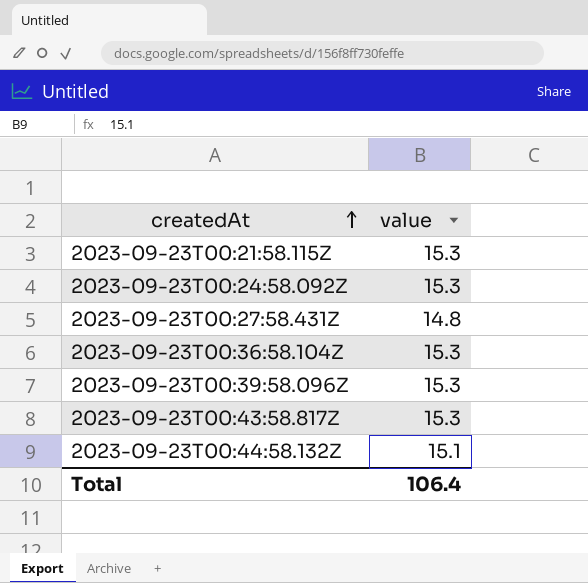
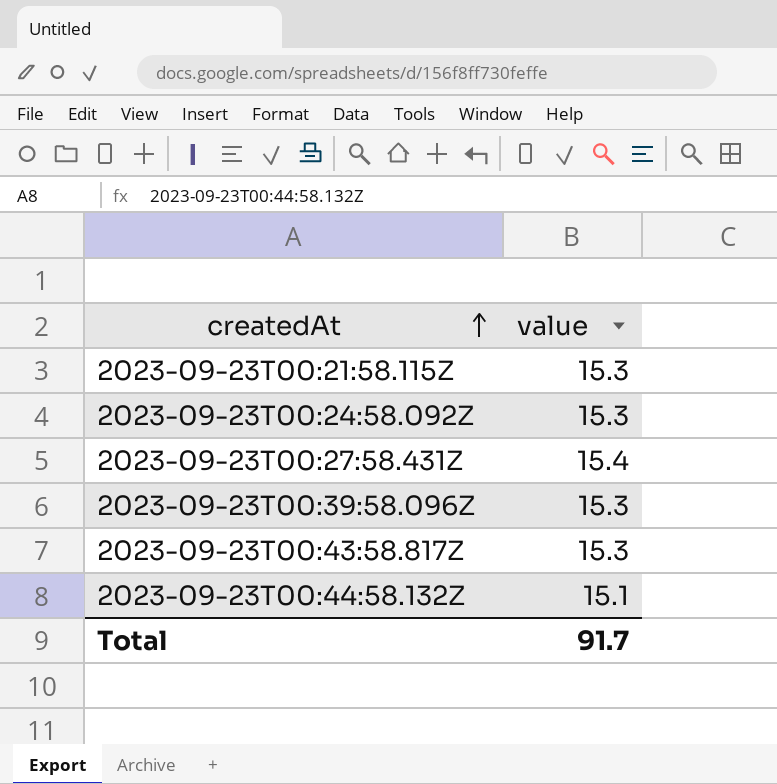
row 2023-09-23T00:36:58.104Z: 15.3 -> none
2023-09-23T00:27:58.431Z | value: 14.8 -> 15.4
Total | value: 106.4 -> 91.7

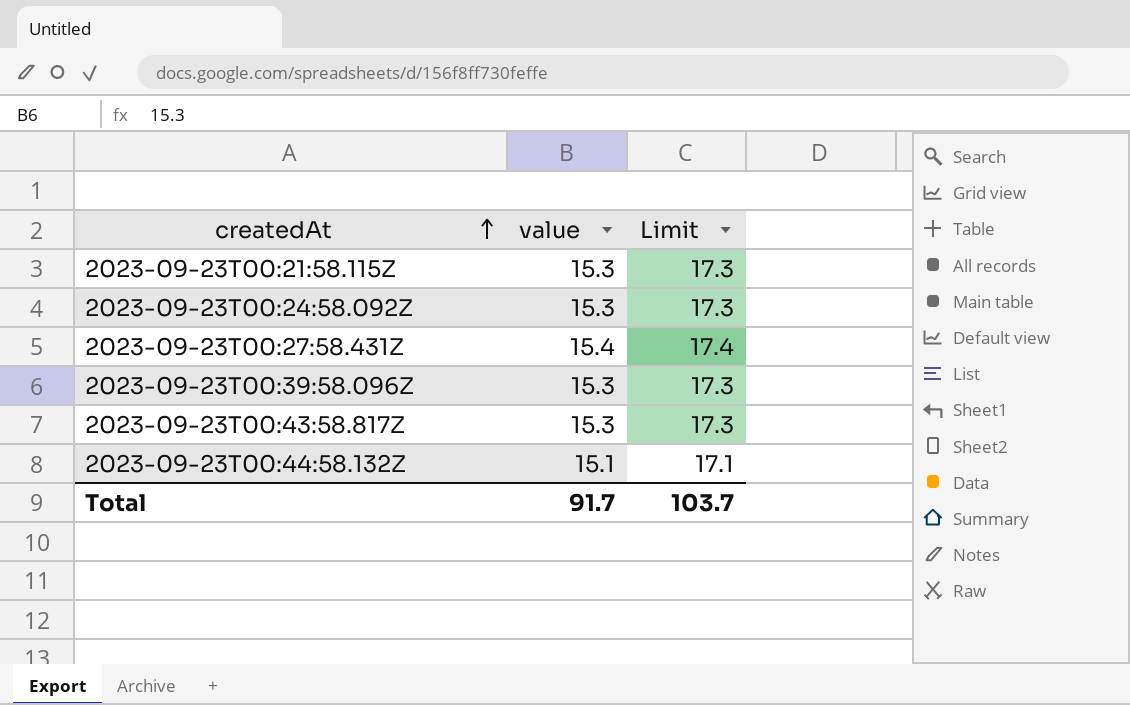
column Limit | formula: none -> [value] + 2

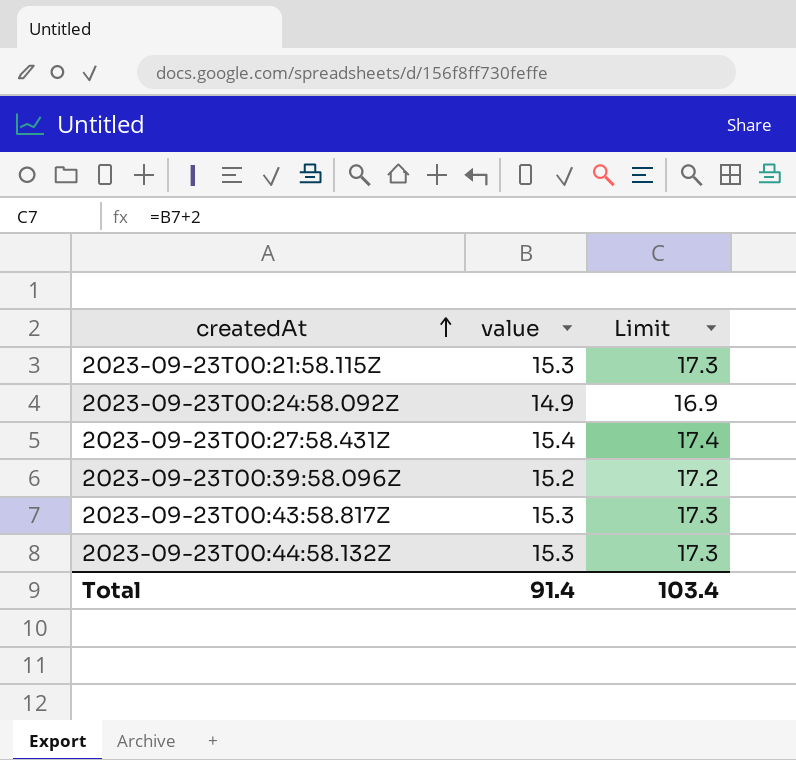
2023-09-23T00:24:58.092Z | value: 15.3 -> 14.9
2023-09-23T00:24:58.092Z | Limit: 17.3 -> 16.9
2023-09-23T00:39:58.096Z | value: 15.3 -> 15.2
2023-09-23T00:39:58.096Z | Limit: 17.3 -> 17.2
2023-09-23T00:44:58.132Z | value: 15.1 -> 15.3
2023-09-23T00:44:58.132Z | Limit: 17.1 -> 17.3
Total | value: 91.7 -> 91.4
Total | Limit: 103.7 -> 103.4

